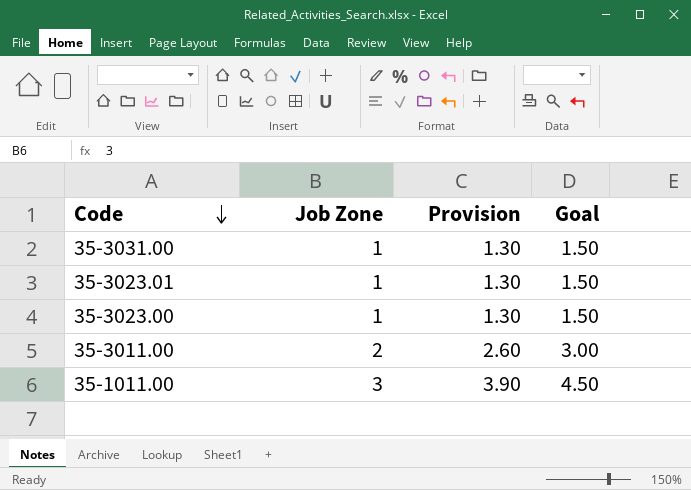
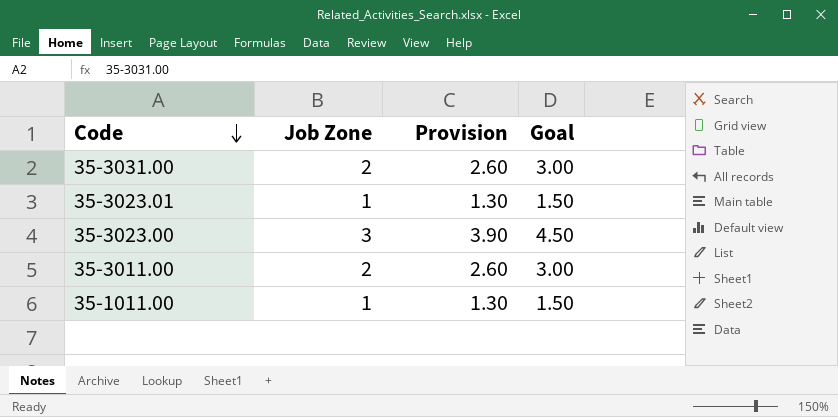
35-3031.00 | Job Zone: 1 -> 2
35-3031.00 | Provision: 1.30 -> 2.60
35-3031.00 | Goal: 1.50 -> 3.00
35-3023.00 | Job Zone: 1 -> 3
35-3023.00 | Provision: 1.30 -> 3.90
35-3023.00 | Goal: 1.50 -> 4.50
35-1011.00 | Job Zone: 3 -> 1
35-1011.00 | Provision: 3.90 -> 1.30
35-1011.00 | Goal: 4.50 -> 1.50

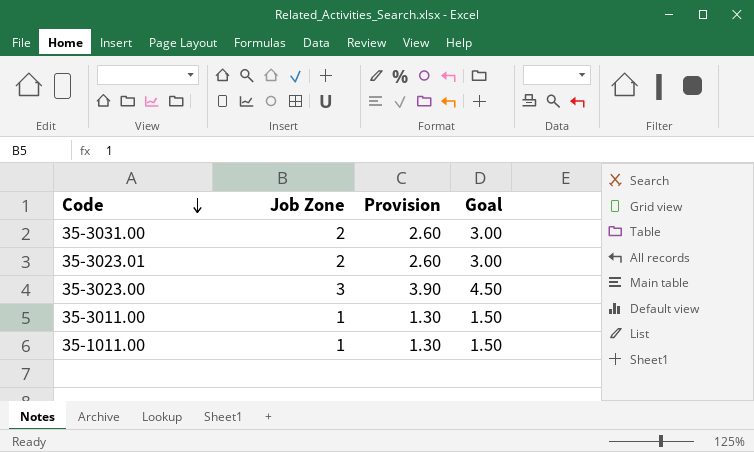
35-3023.01 | Job Zone: 1 -> 2
35-3023.01 | Provision: 1.30 -> 2.60
35-3023.01 | Goal: 1.50 -> 3.00
35-3011.00 | Job Zone: 2 -> 1
35-3011.00 | Provision: 2.60 -> 1.30
35-3011.00 | Goal: 3.00 -> 1.50

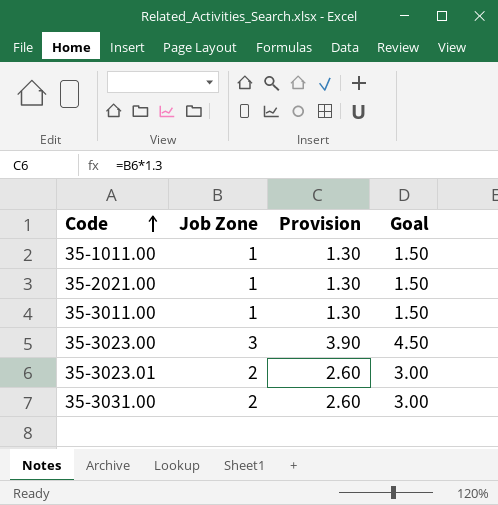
row order: Code descending -> Code ascending
row 35-2021.00: none -> 1 | 1.30 | 1.50

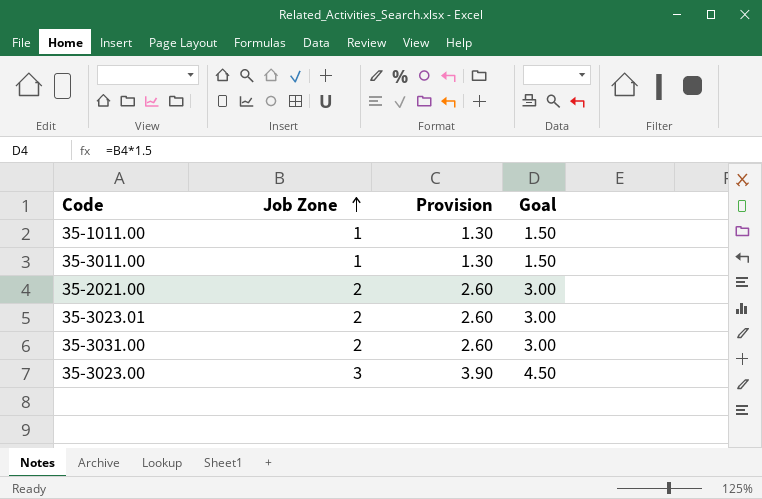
row order: Code ascending -> Job Zone ascending
35-2021.00 | Job Zone: 1 -> 2
35-2021.00 | Provision: 1.30 -> 2.60
35-2021.00 | Goal: 1.50 -> 3.00

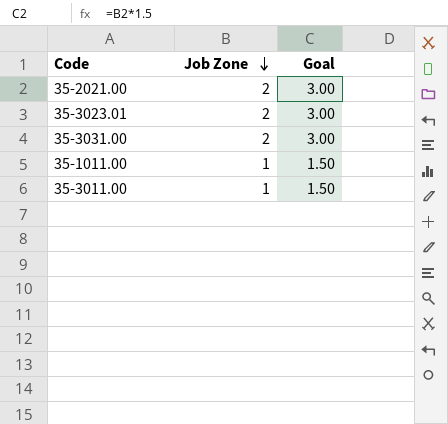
row order: Job Zone ascending -> Job Zone descending
column Provision | formula: [Job Zone] * 1.3 -> none
row 35-3023.00: 3 | 3.90 | 4.50 -> none

